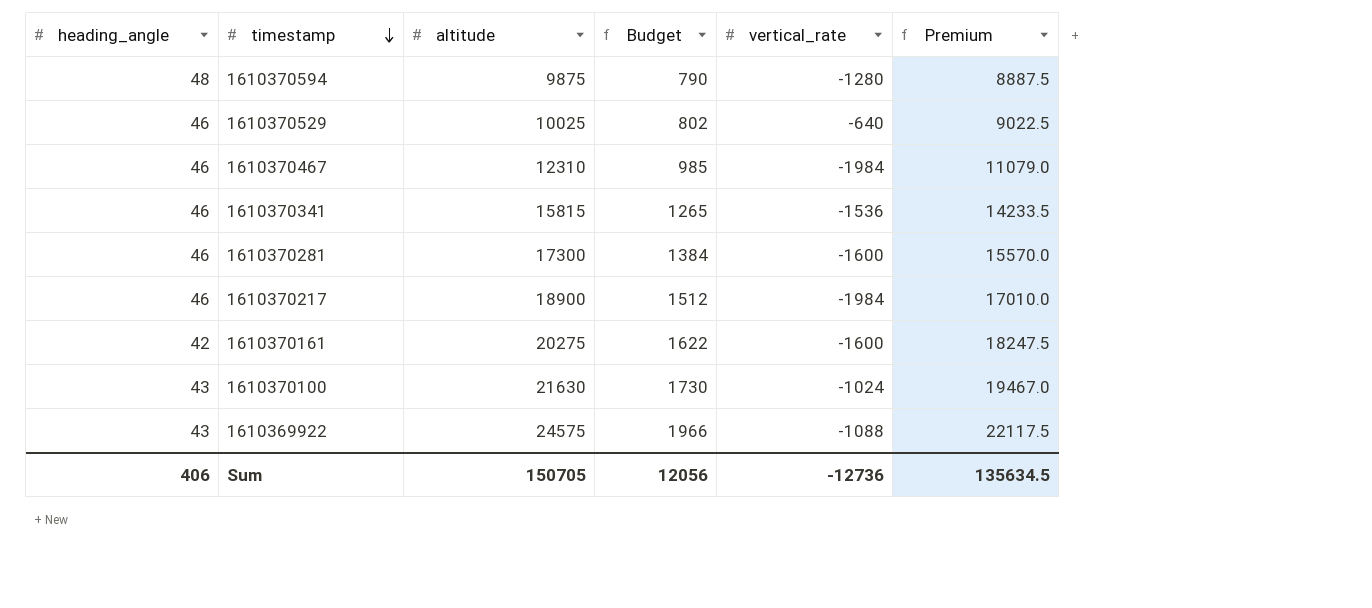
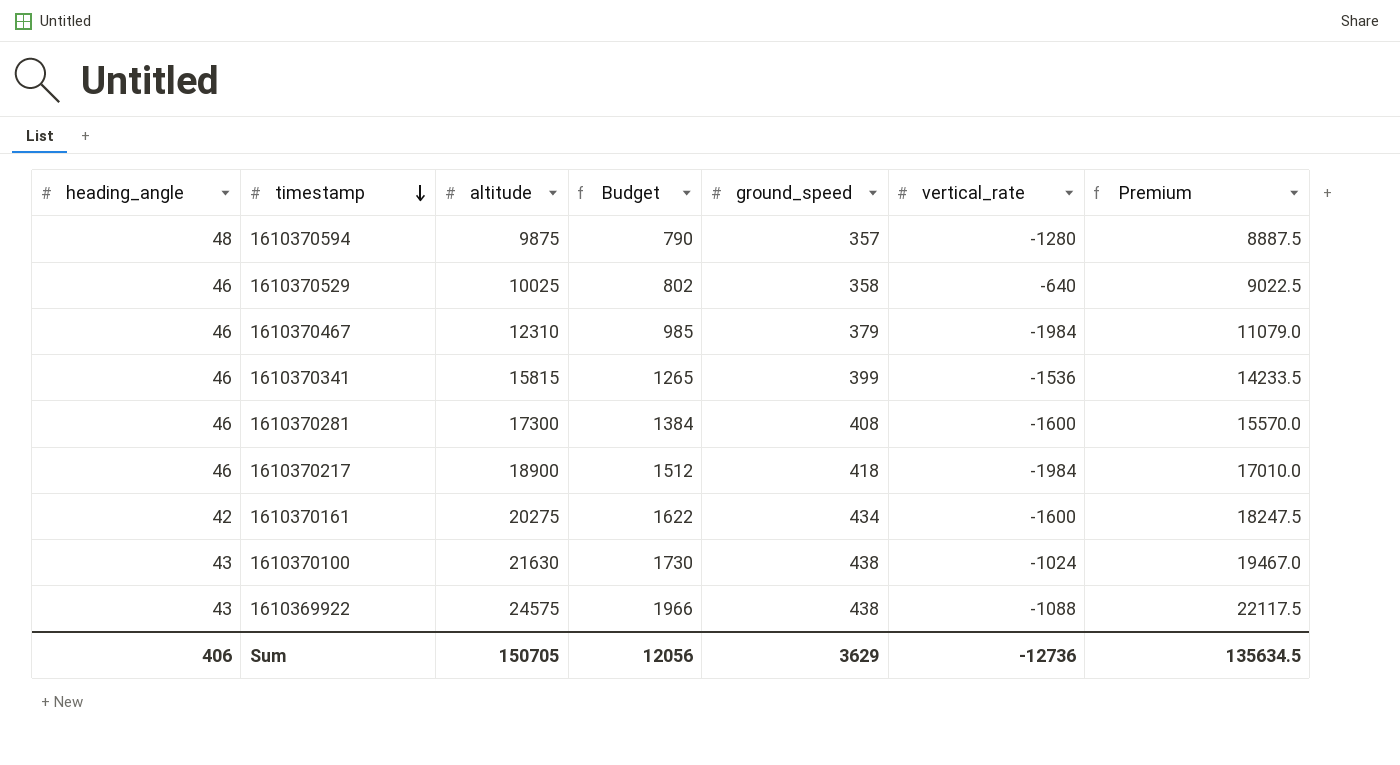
column ground_speed | position: none -> 5

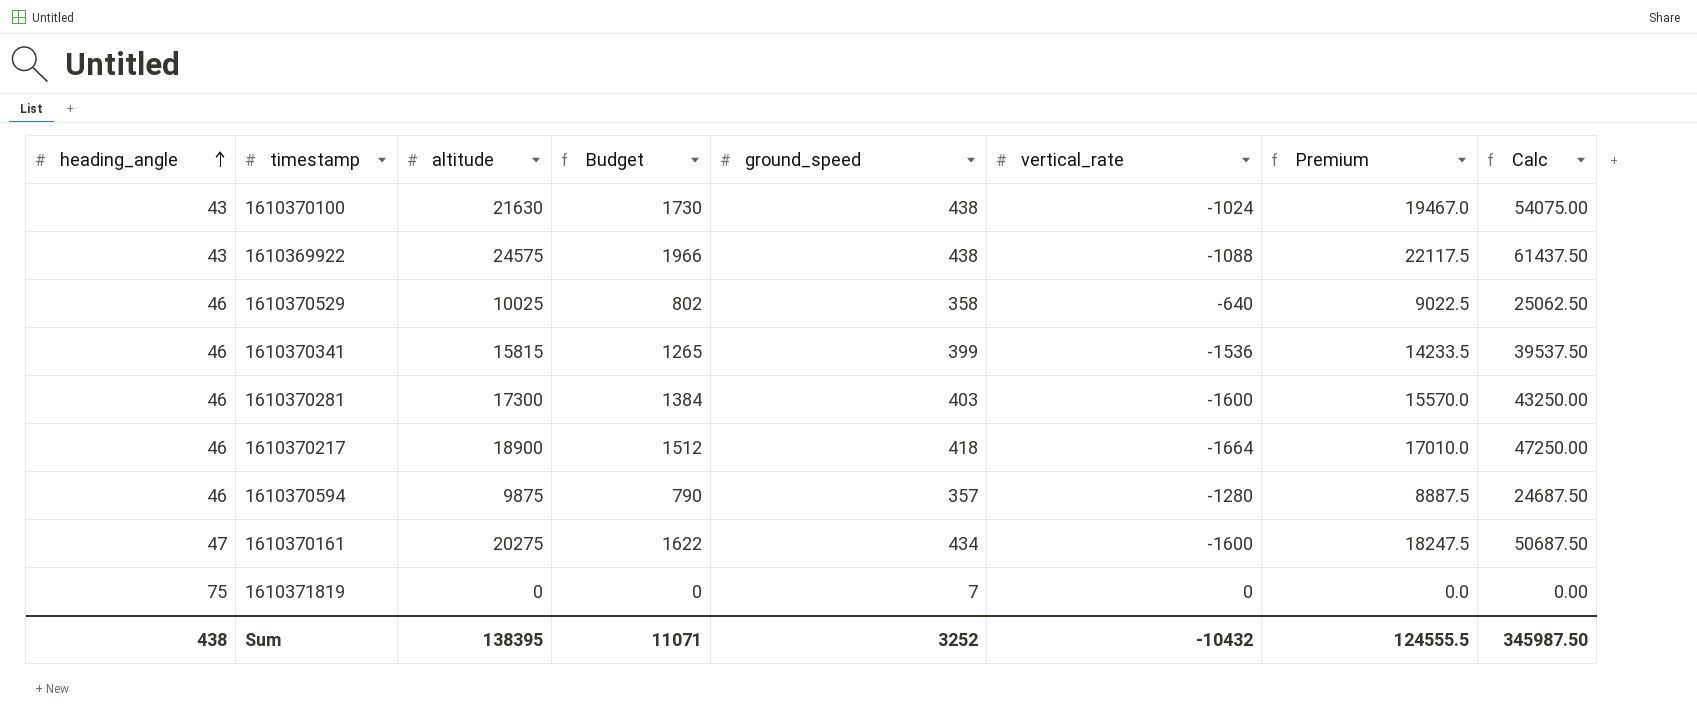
row order: timestamp descending -> heading_angle ascending
column Calc | formula: none -> [altitude] * 2.5
row 1610370467: 46 | 12310 | 985 | 379 | -1984 | 11079.0 -> none
1610370281 | ground_speed: 408 -> 403
1610370217 | vertical_rate: -1984 -> -1664
1610370594 | heading_angle: 48 -> 46
1610370161 | heading_angle: 42 -> 47
row 1610371819: none -> 75 | 0 | 0 | 7 | 0 | 0.0 | 0.00
Sum | heading_angle: 406 -> 438
Sum | altitude: 150705 -> 138395
Sum | Budget: 12056 -> 11071
Sum | ground_speed: 3629 -> 3252
Sum | vertical_rate: -12736 -> -10432
Sum | Premium: 135634.5 -> 124555.5

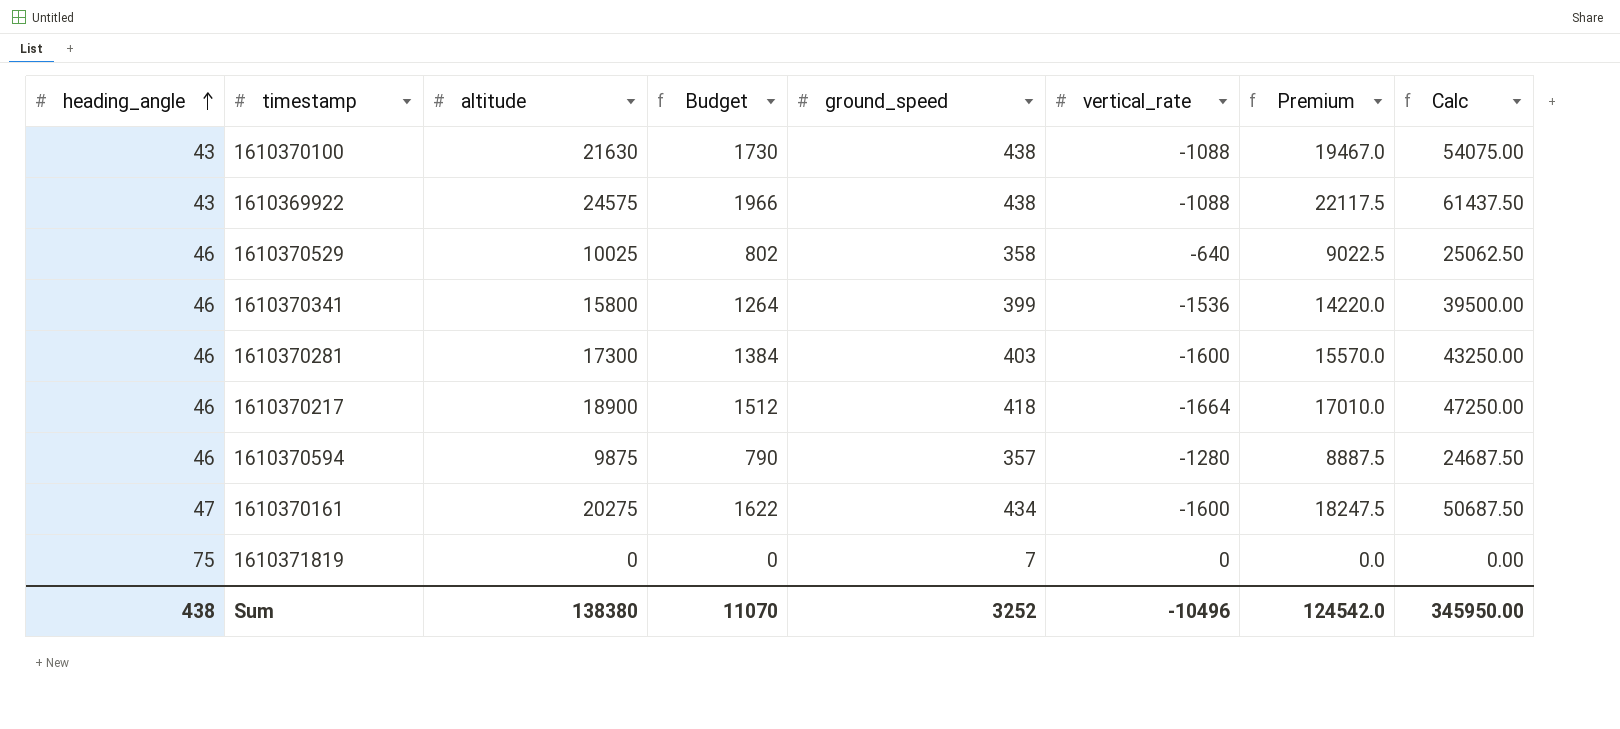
1610370100 | vertical_rate: -1024 -> -1088
1610370341 | altitude: 15815 -> 15800
1610370341 | Budget: 1265 -> 1264
1610370341 | Premium: 14233.5 -> 14220.0
1610370341 | Calc: 39537.50 -> 39500.00
Sum | altitude: 138395 -> 138380
Sum | Budget: 11071 -> 11070
Sum | vertical_rate: -10432 -> -10496
Sum | Premium: 124555.5 -> 124542.0
Sum | Calc: 345987.50 -> 345950.00

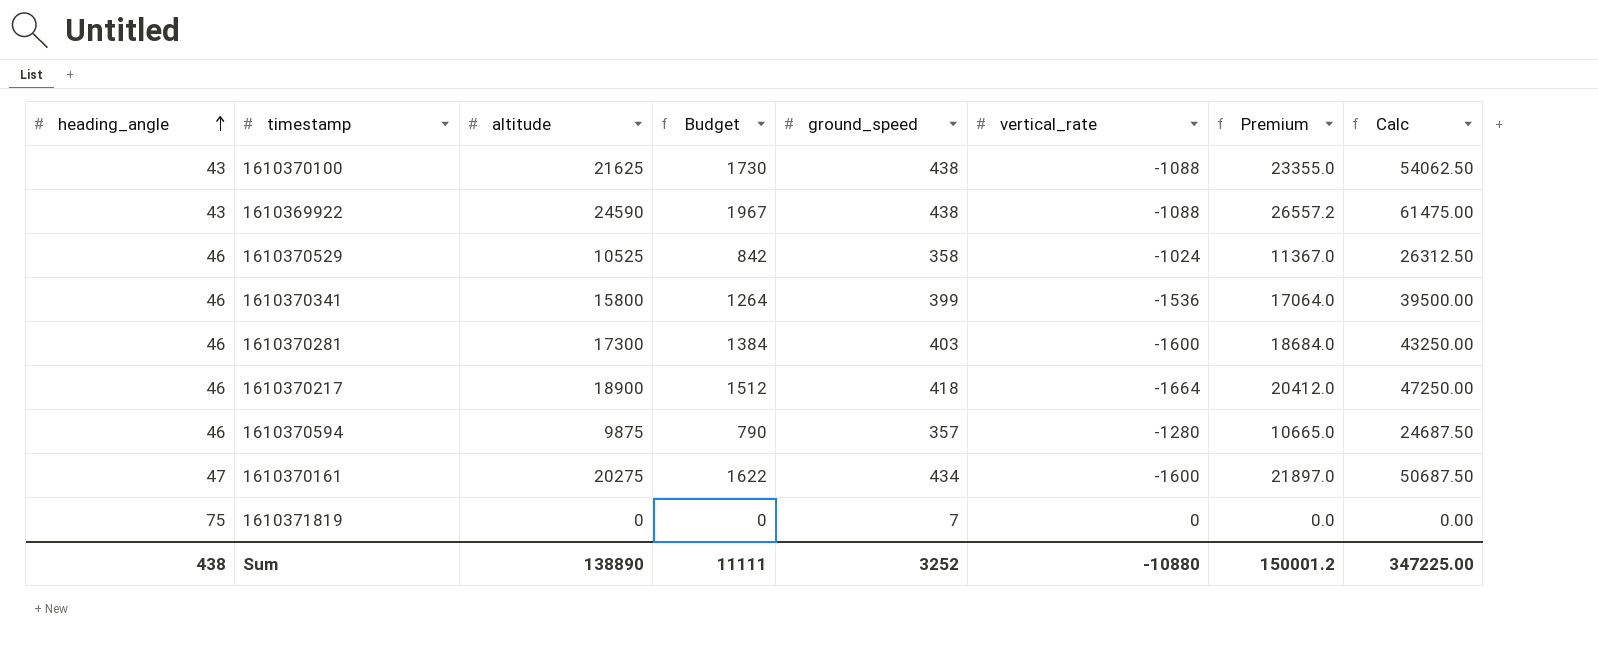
column Premium | formula: [altitude] * 0.9 -> [altitude] * 1.08
1610370100 | altitude: 21630 -> 21625
1610370100 | Calc: 54075.00 -> 54062.50
1610369922 | altitude: 24575 -> 24590
1610369922 | Budget: 1966 -> 1967
1610369922 | Calc: 61437.50 -> 61475.00
1610370529 | altitude: 10025 -> 10525
1610370529 | Budget: 802 -> 842
1610370529 | vertical_rate: -640 -> -1024
1610370529 | Calc: 25062.50 -> 26312.50
Sum | altitude: 138380 -> 138890
Sum | Budget: 11070 -> 11111
Sum | vertical_rate: -10496 -> -10880
Sum | Premium: 124542.0 -> 150001.2
Sum | Calc: 345950.00 -> 347225.00

